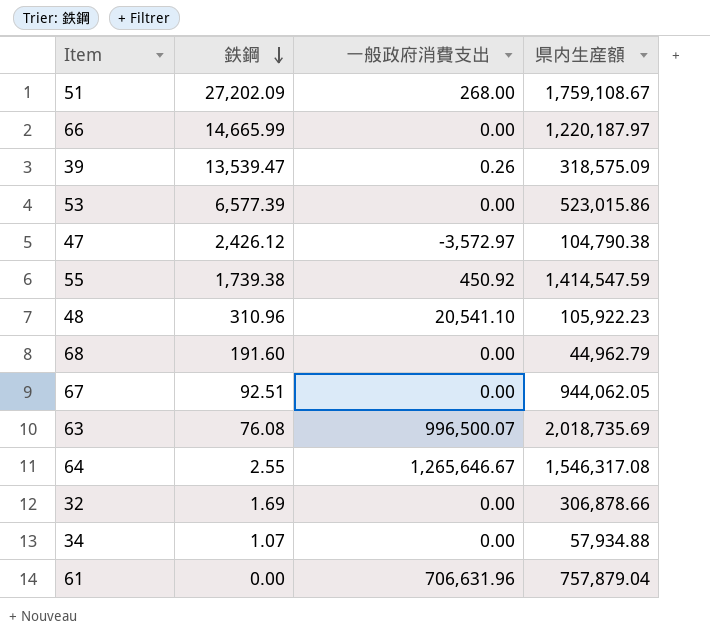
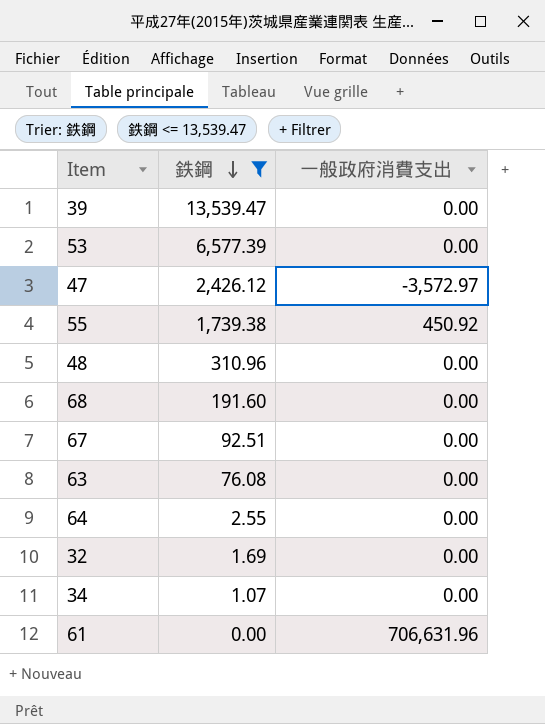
filter: none -> 鉄鋼 <= 13,539.47
column 県内生産額 | position: 4 -> none
39 | 一般政府消費支出: 0.26 -> 0.00
48 | 一般政府消費支出: 20,541.10 -> 0.00
63 | 一般政府消費支出: 996,500.07 -> 0.00
64 | 一般政府消費支出: 1,265,646.67 -> 0.00

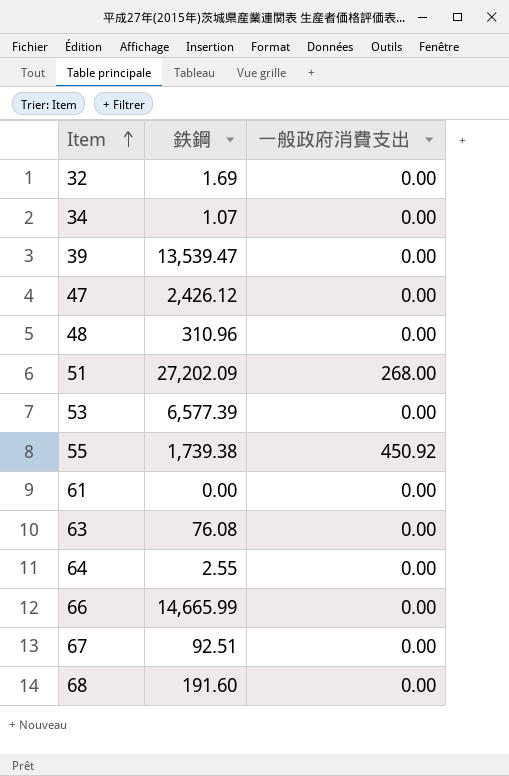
filter: 鉄鋼 <= 13,539.47 -> none
row order: 鉄鋼 descending -> Item ascending
47 | 一般政府消費支出: -3,572.97 -> 0.00
61 | 一般政府消費支出: 706,631.96 -> 0.00

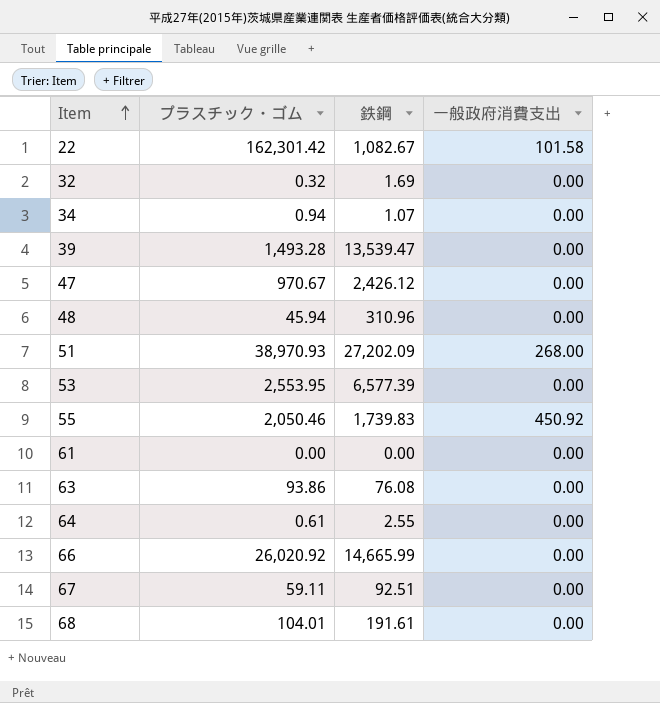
column プラスチック・ゴム | position: none -> 2
row 22: none -> 162,301.42 | 1,082.67 | 101.58
55 | 鉄鋼: 1,739.38 -> 1,739.83
68 | 鉄鋼: 191.60 -> 191.61

